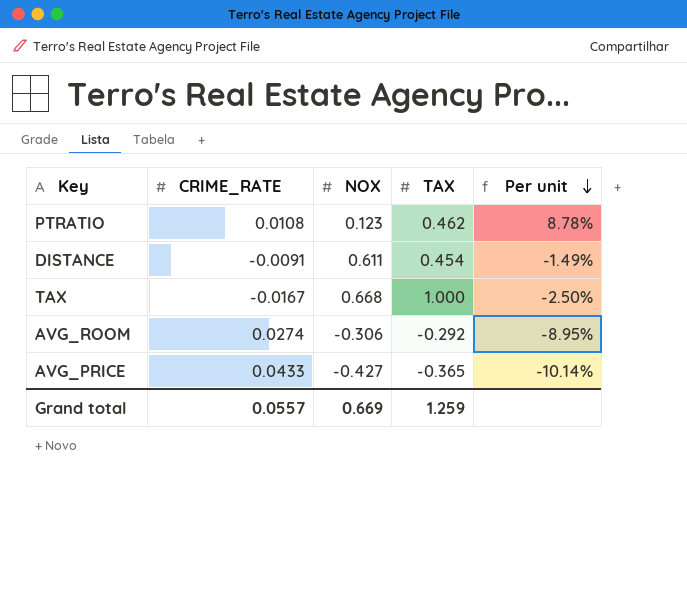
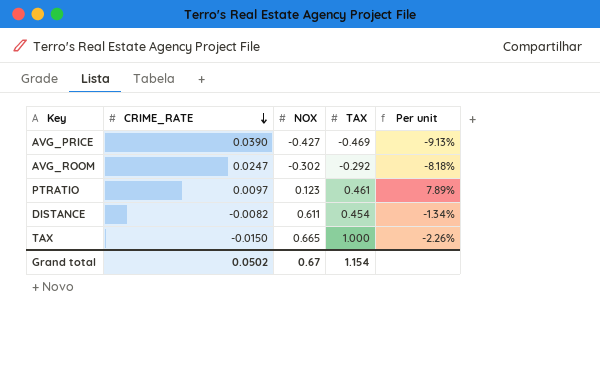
row order: Per unit descending -> CRIME_RATE descending
AVG_PRICE | CRIME_RATE: 0.0433 -> 0.0390
AVG_PRICE | TAX: -0.365 -> -0.469
AVG_PRICE | Per unit: -10.14% -> -9.13%
AVG_ROOM | CRIME_RATE: 0.0274 -> 0.0247
AVG_ROOM | NOX: -0.306 -> -0.302
AVG_ROOM | Per unit: -8.95% -> -8.18%
PTRATIO | CRIME_RATE: 0.0108 -> 0.0097
PTRATIO | TAX: 0.462 -> 0.461
PTRATIO | Per unit: 8.78% -> 7.89%
DISTANCE | CRIME_RATE: -0.0091 -> -0.0082
DISTANCE | Per unit: -1.49% -> -1.34%
TAX | CRIME_RATE: -0.0167 -> -0.0150
TAX | NOX: 0.668 -> 0.665
TAX | Per unit: -2.50% -> -2.26%
Grand total | CRIME_RATE: 0.0557 -> 0.0502
Grand total | NOX: 0.669 -> 0.67
Grand total | TAX: 1.259 -> 1.154

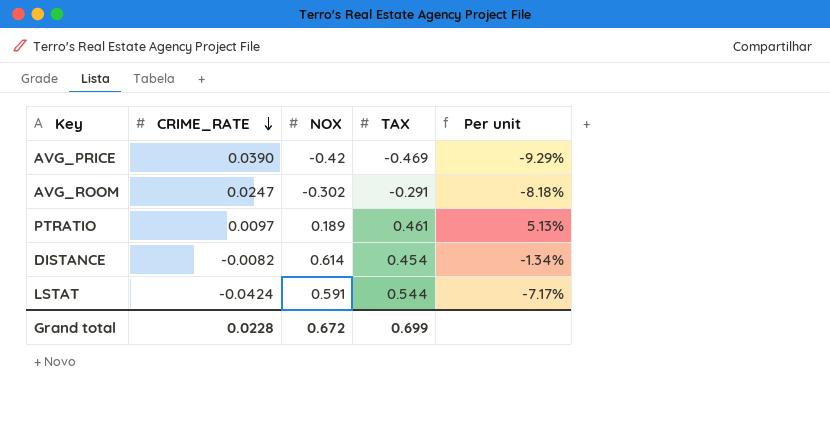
row TAX: -0.0150 | 0.665 | 1.000 | -2.26% -> none
AVG_PRICE | NOX: -0.427 -> -0.42
AVG_PRICE | Per unit: -9.13% -> -9.29%
AVG_ROOM | TAX: -0.292 -> -0.291
PTRATIO | NOX: 0.123 -> 0.189
PTRATIO | Per unit: 7.89% -> 5.13%
DISTANCE | NOX: 0.611 -> 0.614
row LSTAT: none -> -0.0424 | 0.591 | 0.544 | -7.17%
Grand total | CRIME_RATE: 0.0502 -> 0.0228
Grand total | NOX: 0.67 -> 0.672
Grand total | TAX: 1.154 -> 0.699

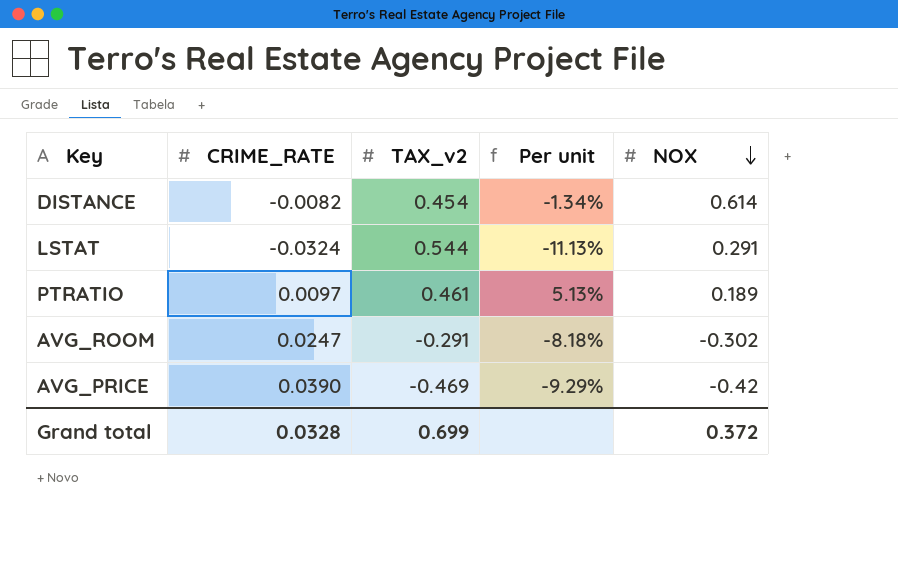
row order: CRIME_RATE descending -> NOX descending
column name: TAX -> TAX_v2
column NOX | position: 3 -> 5
LSTAT | CRIME_RATE: -0.0424 -> -0.0324
LSTAT | Per unit: -7.17% -> -11.13%
LSTAT | NOX: 0.591 -> 0.291
Grand total | CRIME_RATE: 0.0228 -> 0.0328
Grand total | NOX: 0.672 -> 0.372

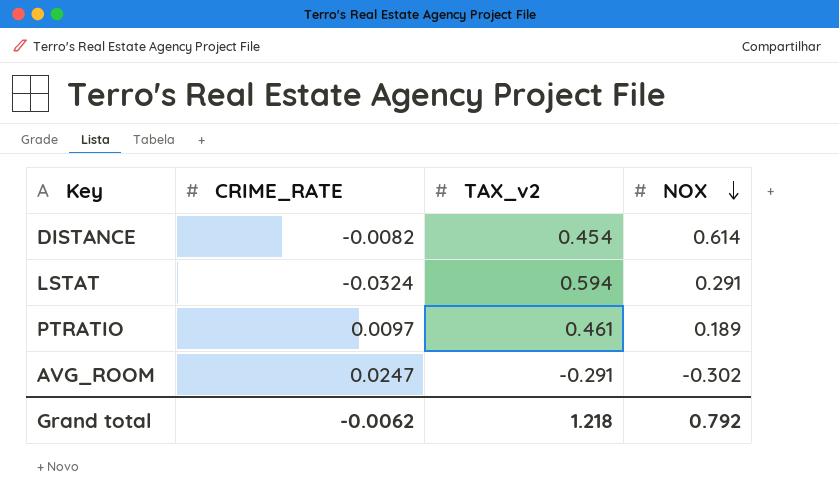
column Per unit | formula: [CRIME_RATE] / [NOX] -> none
row AVG_PRICE: 0.0390 | -0.469 | -9.29% | -0.42 -> none
LSTAT | TAX_v2: 0.544 -> 0.594
Grand total | CRIME_RATE: 0.0328 -> -0.0062
Grand total | TAX_v2: 0.699 -> 1.218
Grand total | NOX: 0.372 -> 0.792

